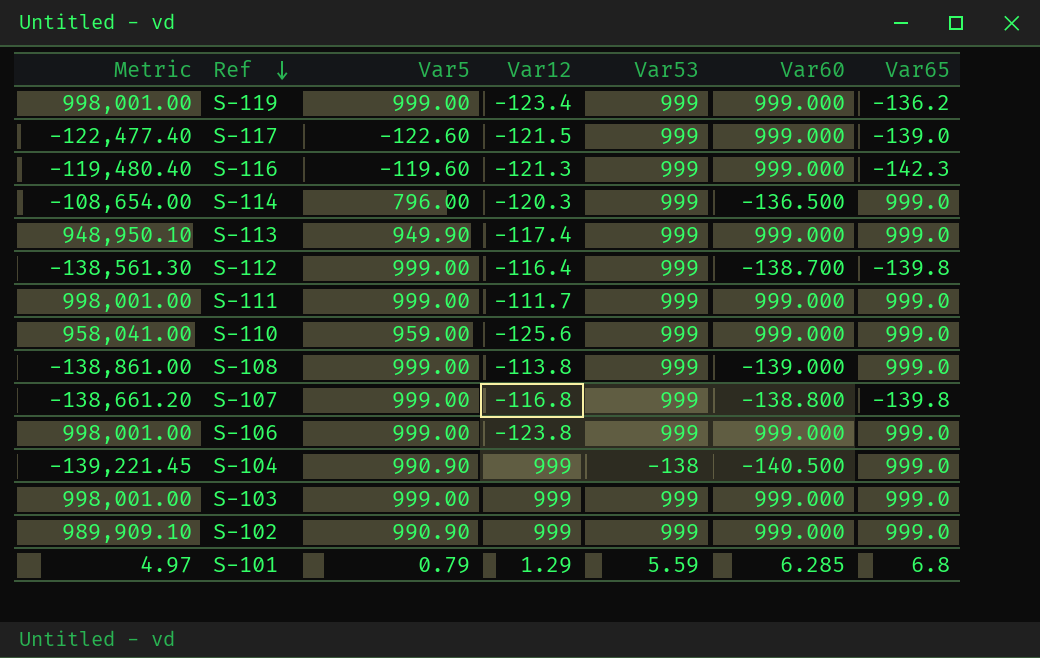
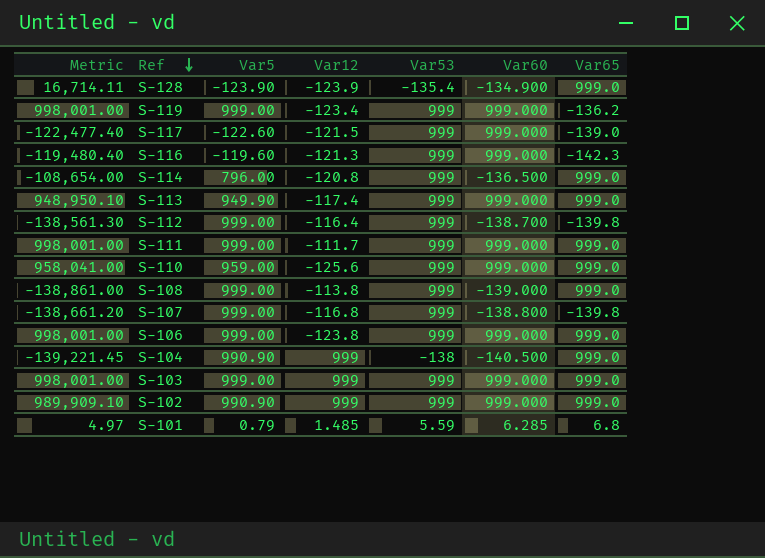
row S-128: none -> 16,714.11 | -123.90 | -123.9 | -135.4 | -134.900 | 999.0
S-114 | Var12: -120.3 -> -120.8
S-101 | Var12: 1.29 -> 1.485

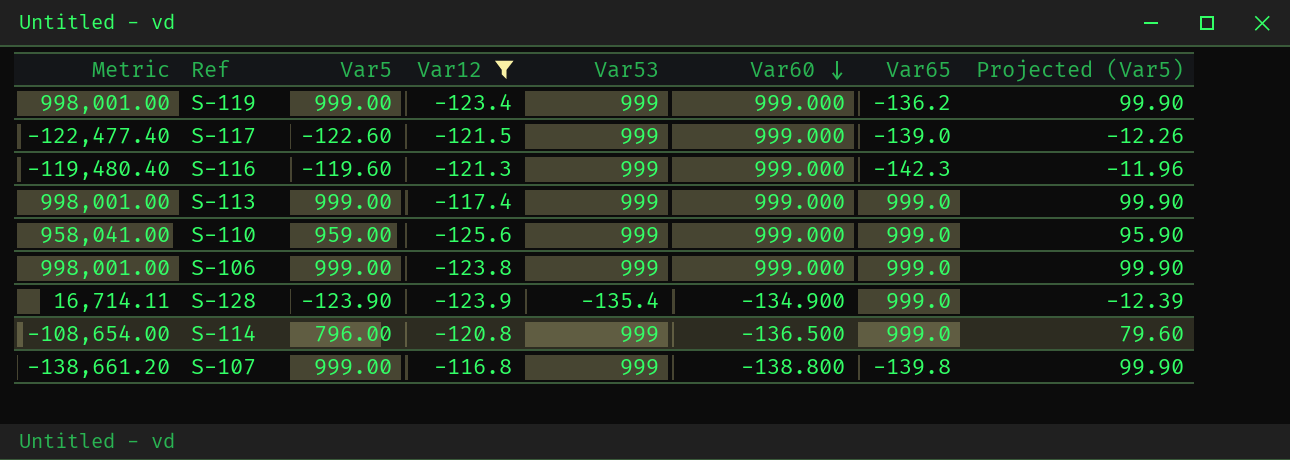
filter: none -> Var12 <= -116.8
row order: Ref descending -> Var60 descending
column Projected (Var5) | formula: none -> [Var5] * 0.1
S-113 | Metric: 948,950.10 -> 998,001.00
S-113 | Var5: 949.90 -> 999.00

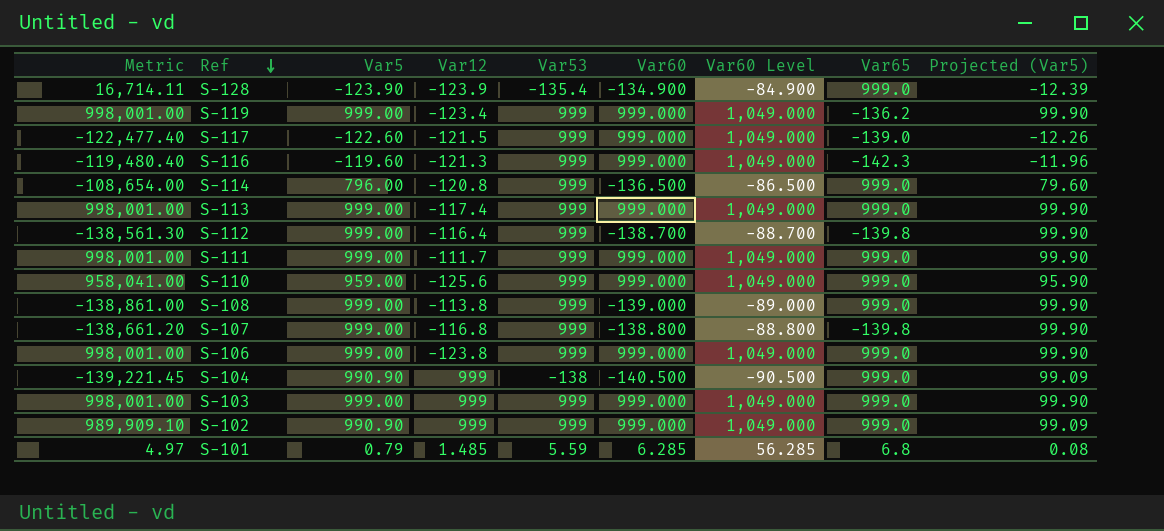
filter: Var12 <= -116.8 -> none
row order: Var60 descending -> Ref descending
column Var60 Level | formula: none -> [Var60] + 50

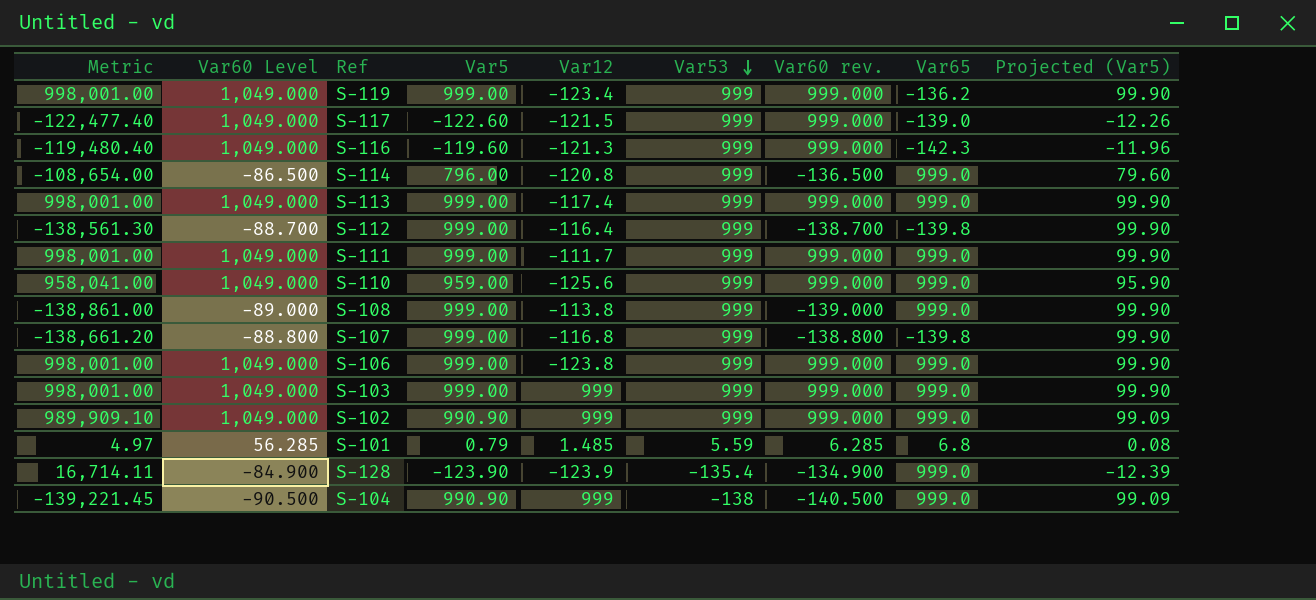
row order: Ref descending -> Var53 descending
column Var60 Level | position: 7 -> 2
column name: Var60 -> Var60 rev.

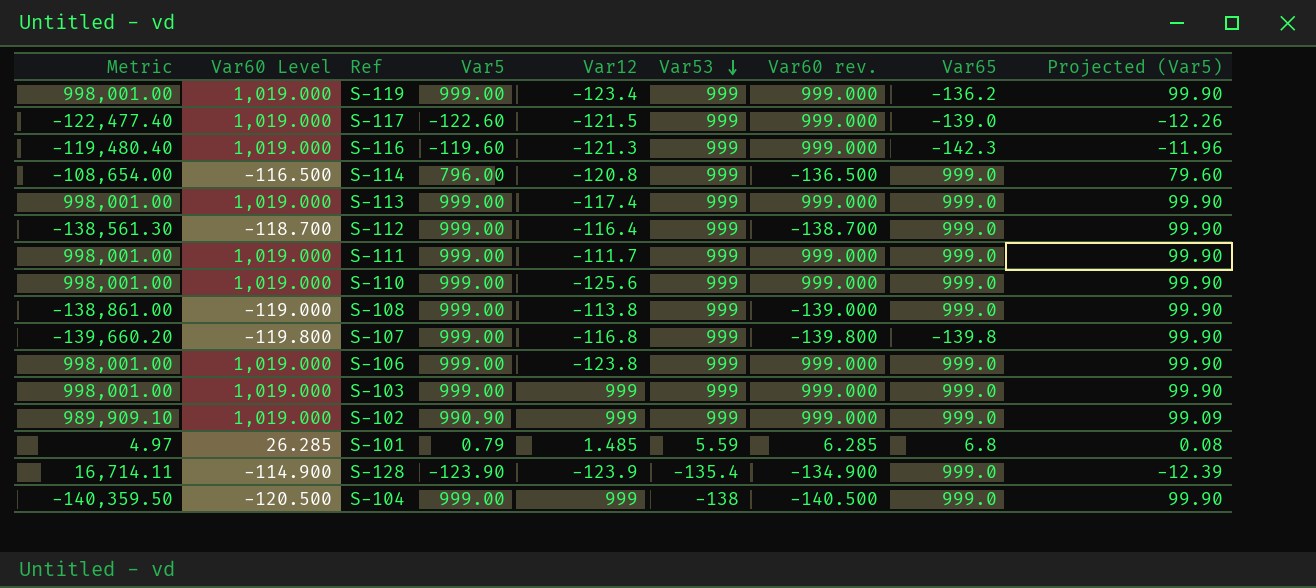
column Var60 Level | formula: [Var60 rev.] + 50 -> [Var60 rev.] + 20
S-112 | Var65: -139.8 -> 999.0
S-110 | Metric: 958,041.00 -> 998,001.00
S-110 | Var5: 959.00 -> 999.00
S-110 | Projected (Var5): 95.90 -> 99.90
S-107 | Metric: -138,661.20 -> -139,660.20
S-107 | Var60 rev.: -138.800 -> -139.800
S-104 | Metric: -139,221.45 -> -140,359.50
S-104 | Var5: 990.90 -> 999.00
S-104 | Projected (Var5): 99.09 -> 99.90

